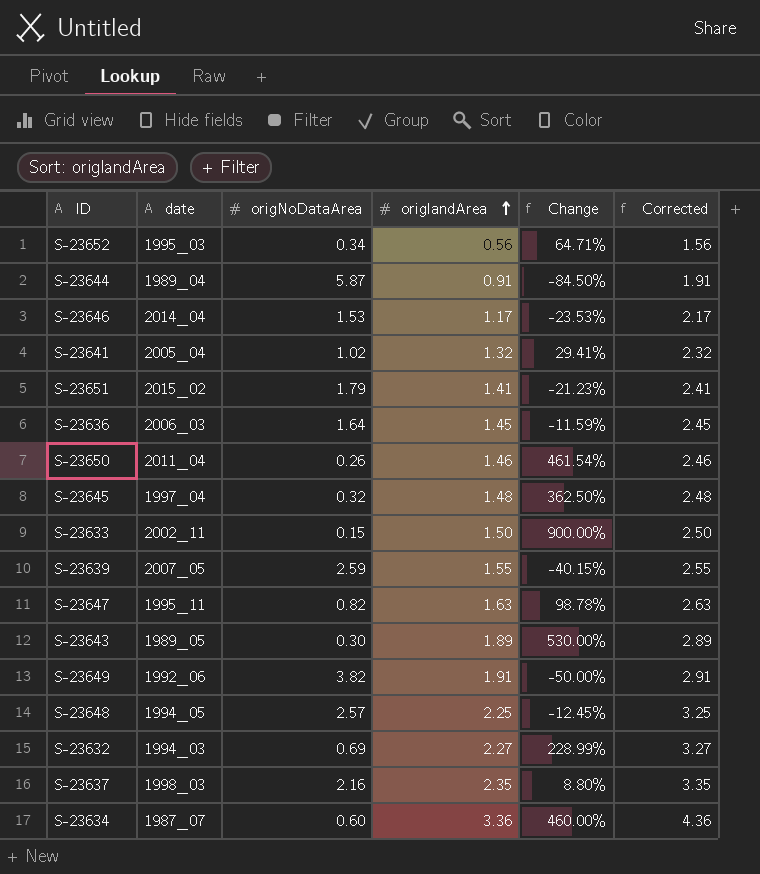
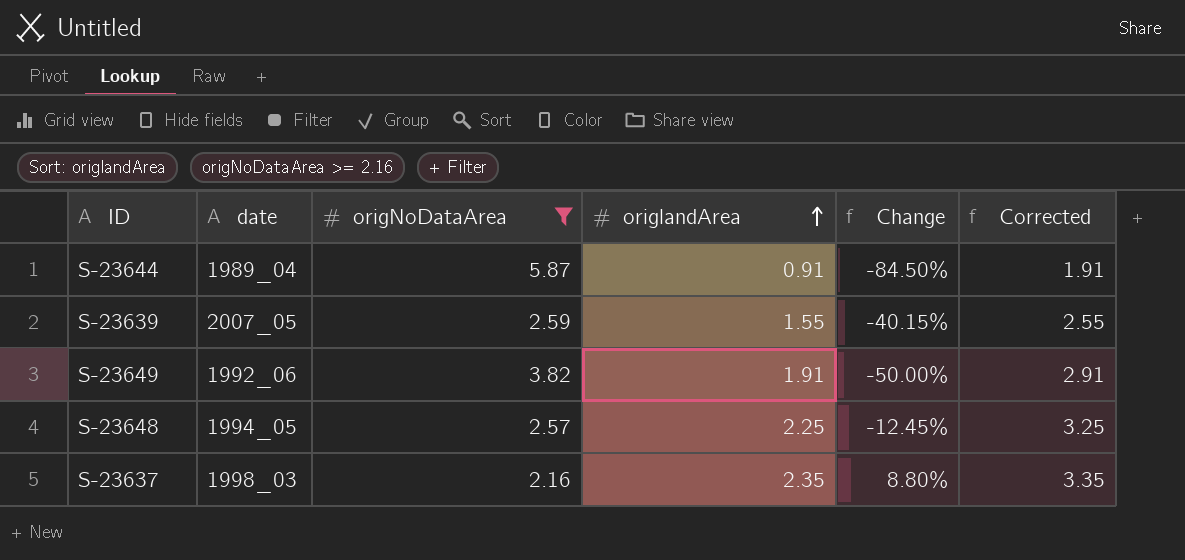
filter: none -> origNoDataArea >= 2.16

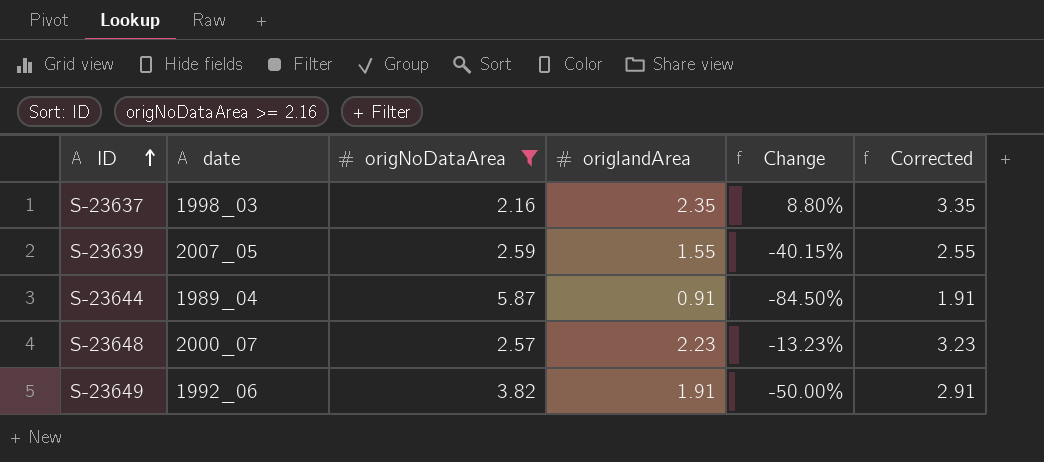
row order: origlandArea ascending -> ID ascending
S-23648 | date: 1994_05 -> 2000_07
S-23648 | origlandArea: 2.25 -> 2.23
S-23648 | Change: -12.45% -> -13.23%
S-23648 | Corrected: 3.25 -> 3.23

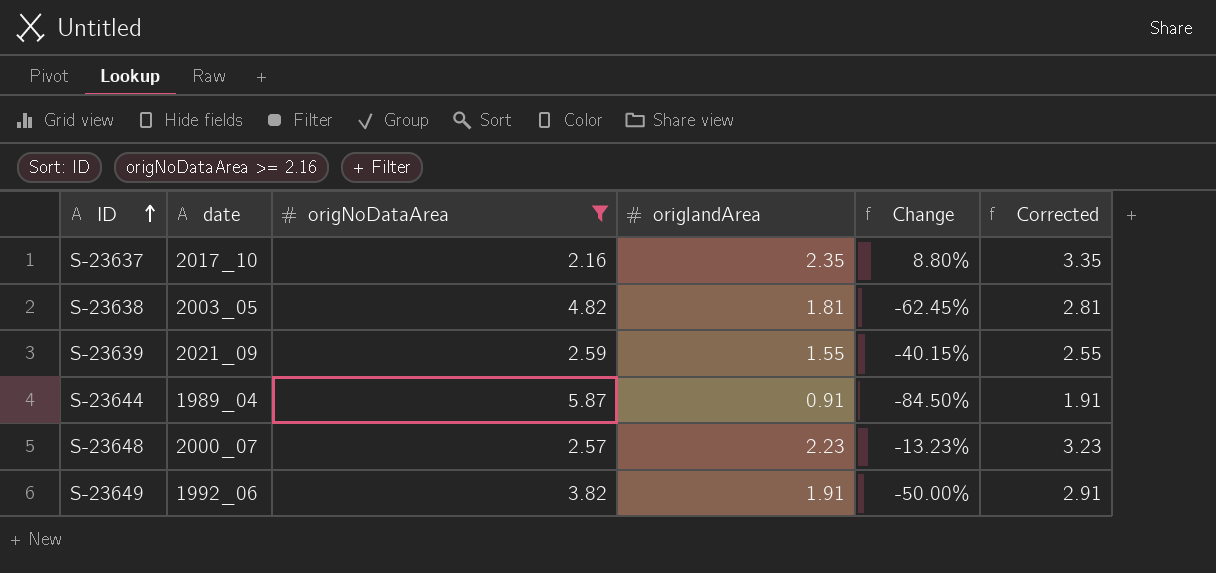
S-23637 | date: 1998_03 -> 2017_10
row S-23638: none -> 2003_05 | 4.82 | 1.81 | -62.45% | 2.81
S-23639 | date: 2007_05 -> 2021_09

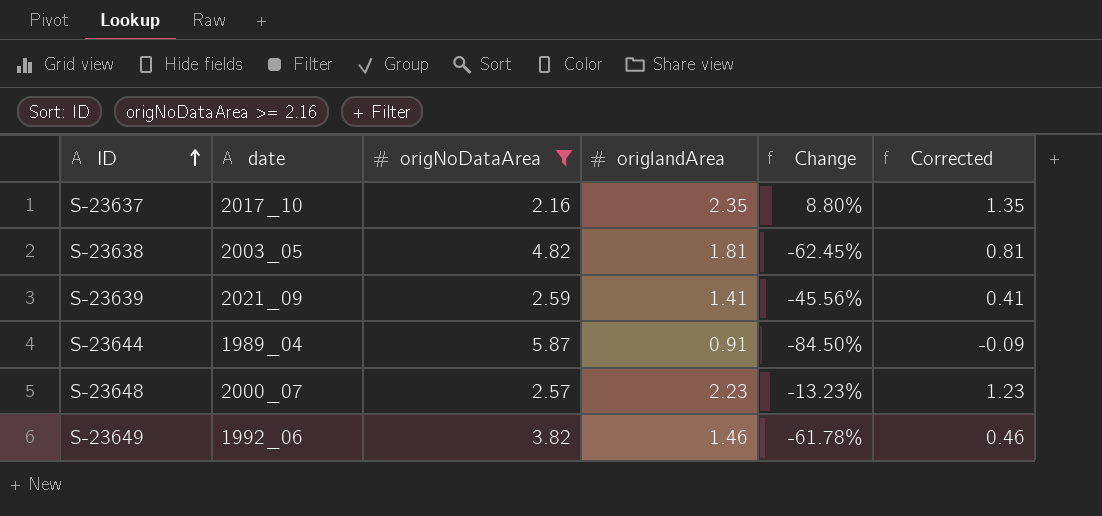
column Corrected | formula: [origlandArea] + 1 -> [origlandArea] - 1
S-23639 | origlandArea: 1.55 -> 1.41
S-23639 | Change: -40.15% -> -45.56%
S-23649 | origlandArea: 1.91 -> 1.46
S-23649 | Change: -50.00% -> -61.78%

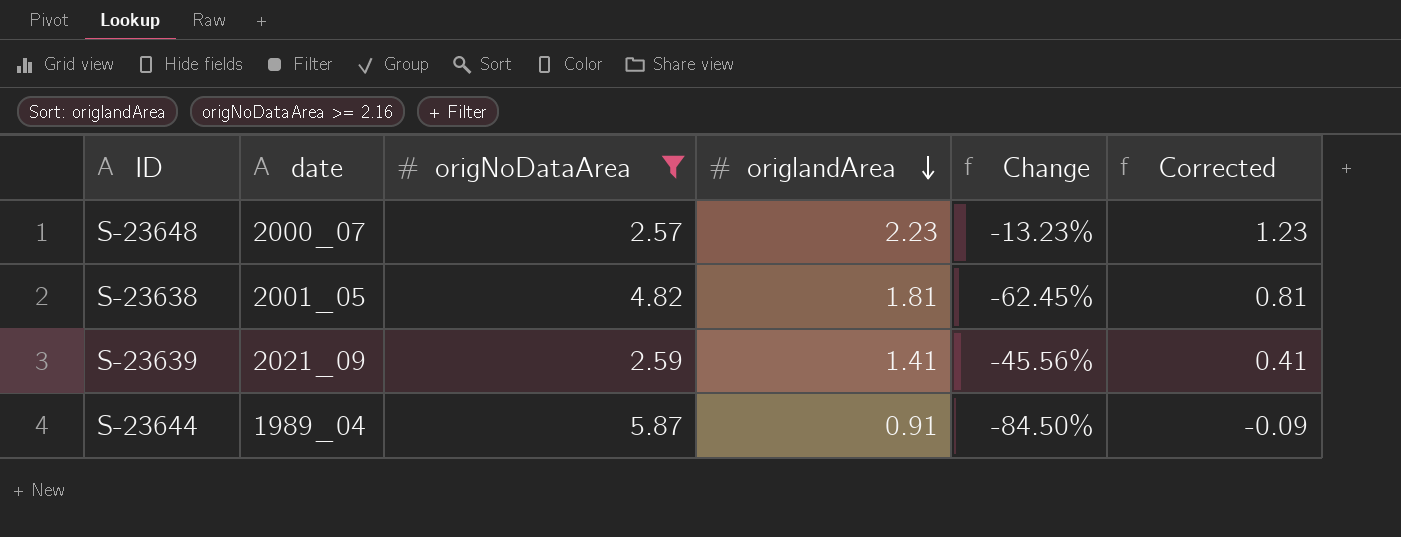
row order: ID ascending -> origlandArea descending
row S-23637: 2017_10 | 2.16 | 2.35 | 8.80% | 1.35 -> none
row S-23649: 1992_06 | 3.82 | 1.46 | -61.78% | 0.46 -> none
S-23638 | date: 2003_05 -> 2001_05

